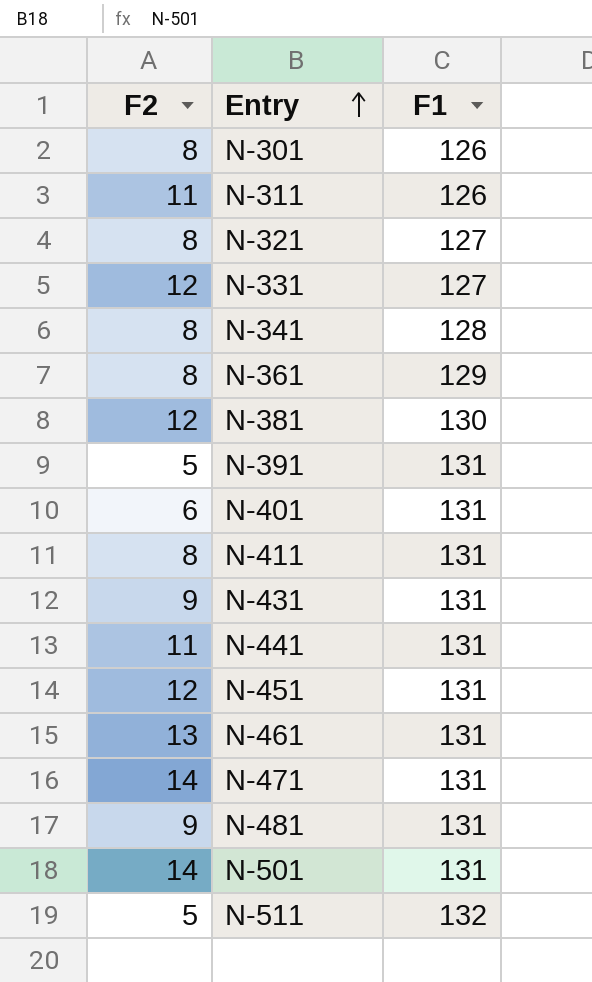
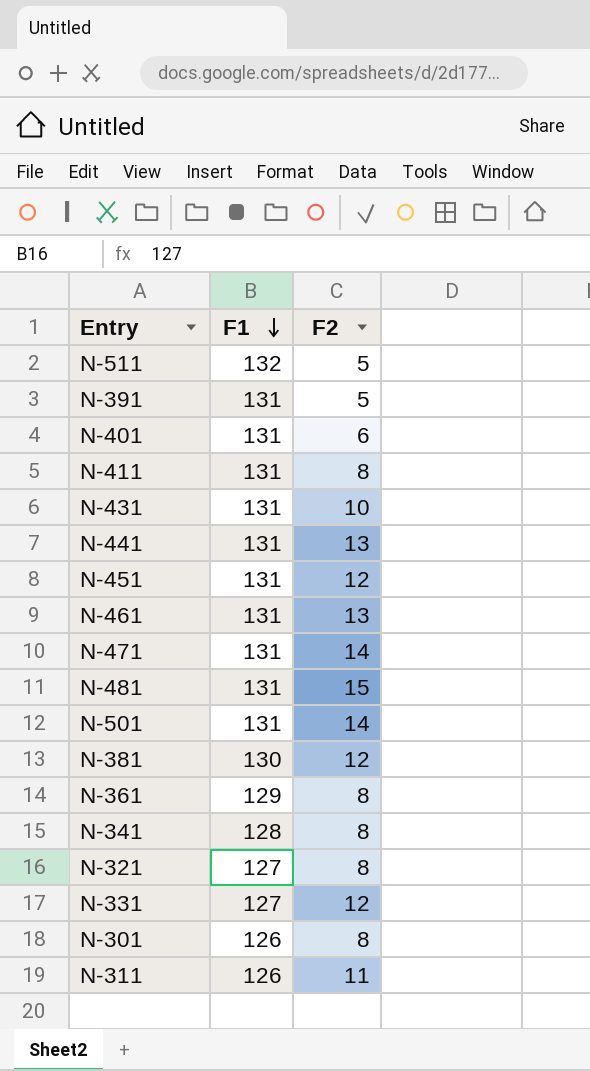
row order: Entry ascending -> F1 descending
column F2 | position: 1 -> 3
N-431 | F2: 9 -> 10
N-441 | F2: 11 -> 13
N-481 | F2: 9 -> 15

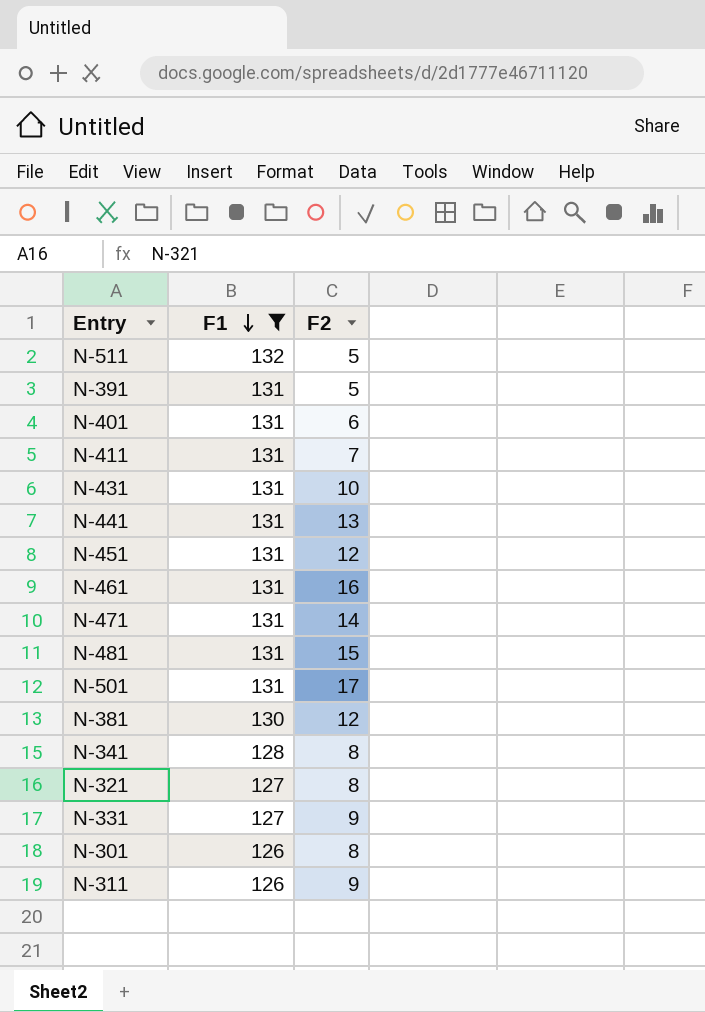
filter: none -> F1 != 129
N-411 | F2: 8 -> 7
N-461 | F2: 13 -> 16
N-501 | F2: 14 -> 17
N-331 | F2: 12 -> 9
N-311 | F2: 11 -> 9

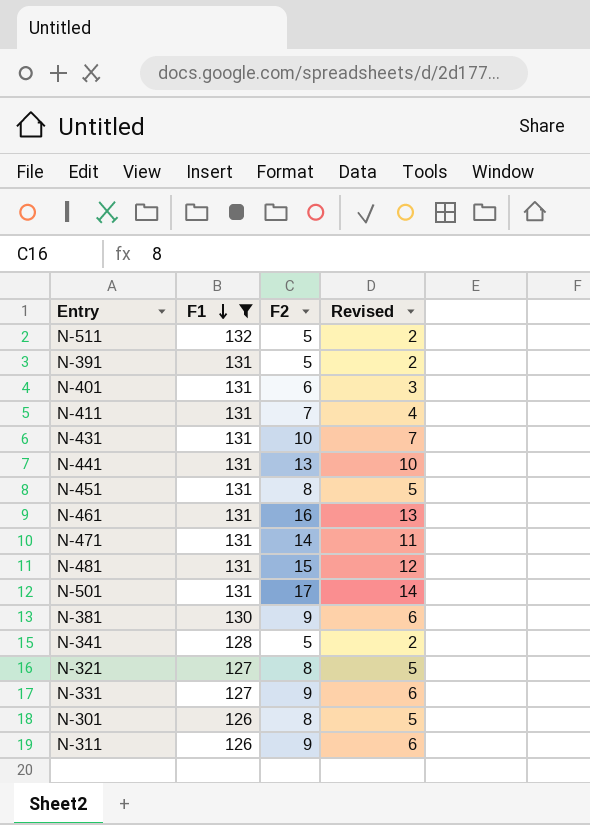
column Revised | formula: none -> [F2] - 3
N-451 | F2: 12 -> 8
N-381 | F2: 12 -> 9
N-341 | F2: 8 -> 5

